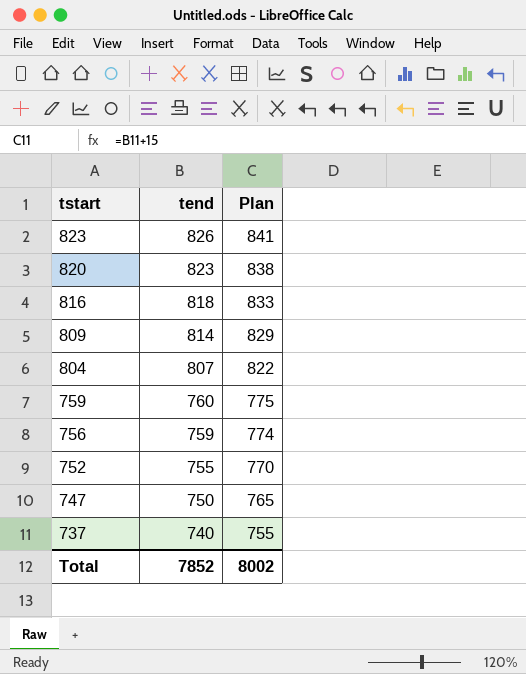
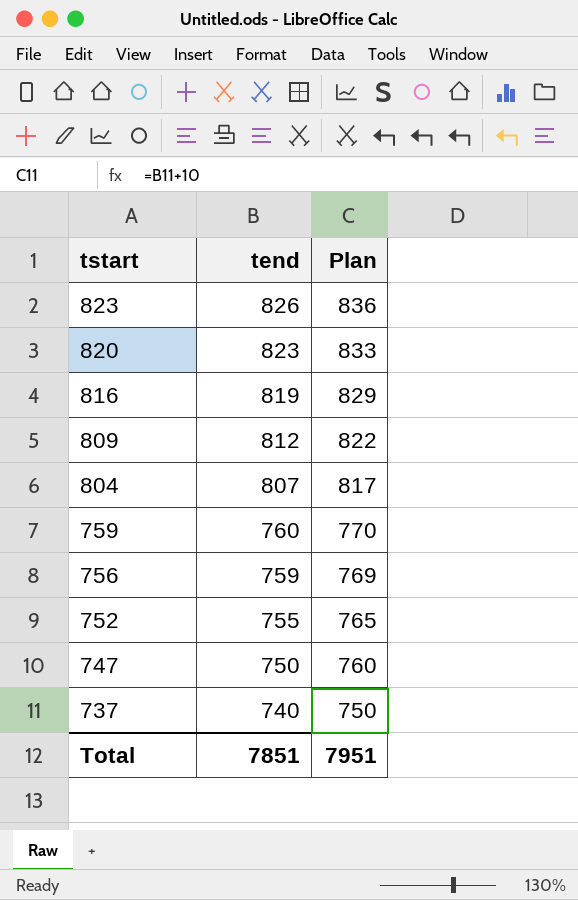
column Plan | formula: [tend] + 15 -> [tend] + 10
816 | tend: 818 -> 819
809 | tend: 814 -> 812
Total | tend: 7852 -> 7851
Total | Plan: 8002 -> 7951

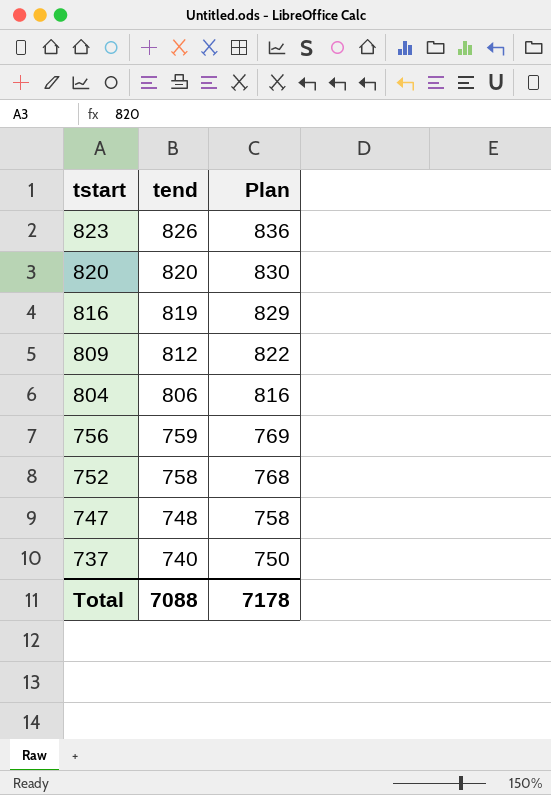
row 759: 760 | 770 -> none
820 | tend: 823 -> 820
820 | Plan: 833 -> 830
804 | tend: 807 -> 806
804 | Plan: 817 -> 816
752 | tend: 755 -> 758
752 | Plan: 765 -> 768
747 | tend: 750 -> 748
747 | Plan: 760 -> 758
Total | tend: 7851 -> 7088
Total | Plan: 7951 -> 7178

